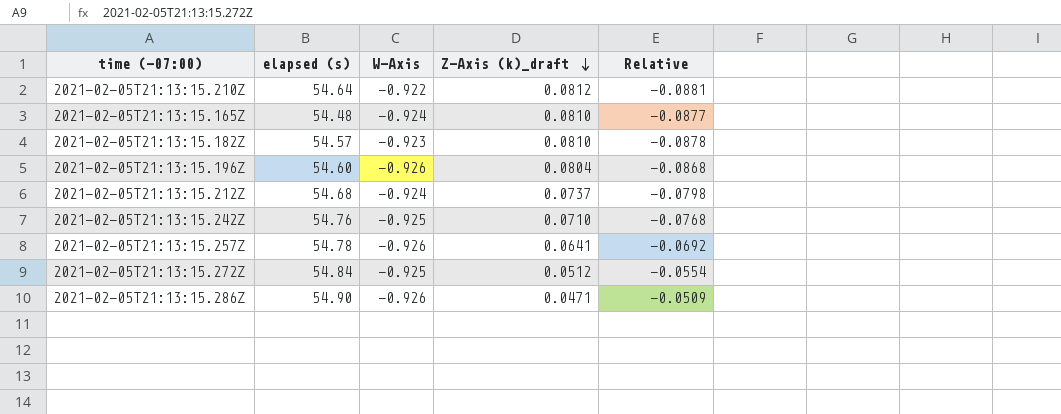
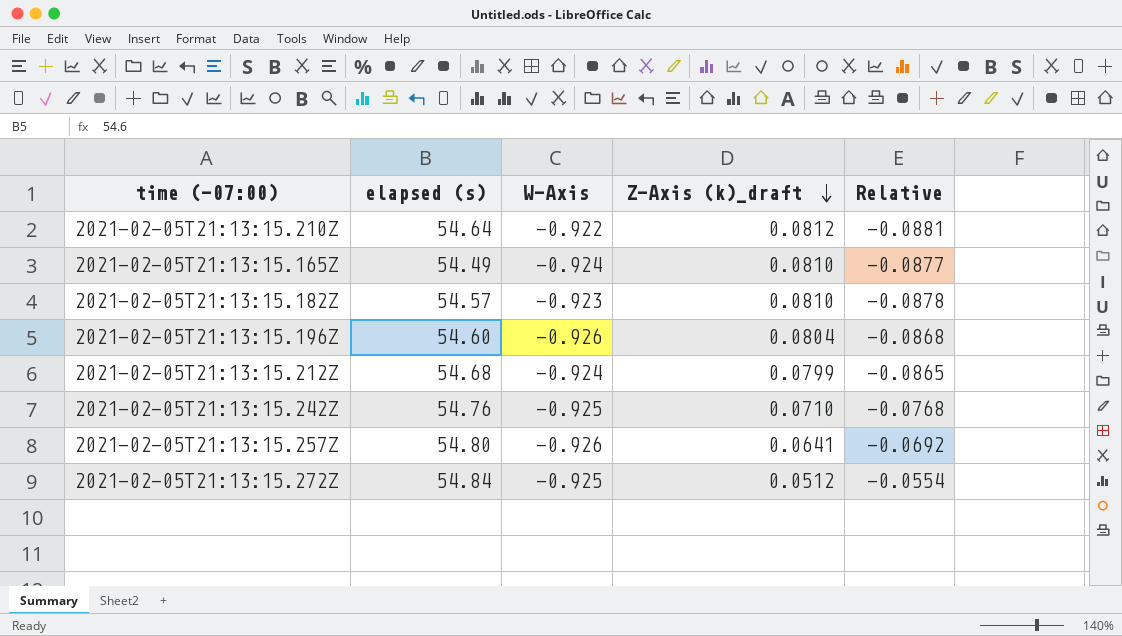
row 2021-02-05T21:13:15.286Z: 54.90 | -0.926 | 0.0471 | -0.0509 -> none
2021-02-05T21:13:15.165Z | elapsed (s): 54.48 -> 54.49
2021-02-05T21:13:15.212Z | Z-Axis (k)_draft: 0.0737 -> 0.0799
2021-02-05T21:13:15.212Z | Relative: -0.0798 -> -0.0865
2021-02-05T21:13:15.257Z | elapsed (s): 54.78 -> 54.80

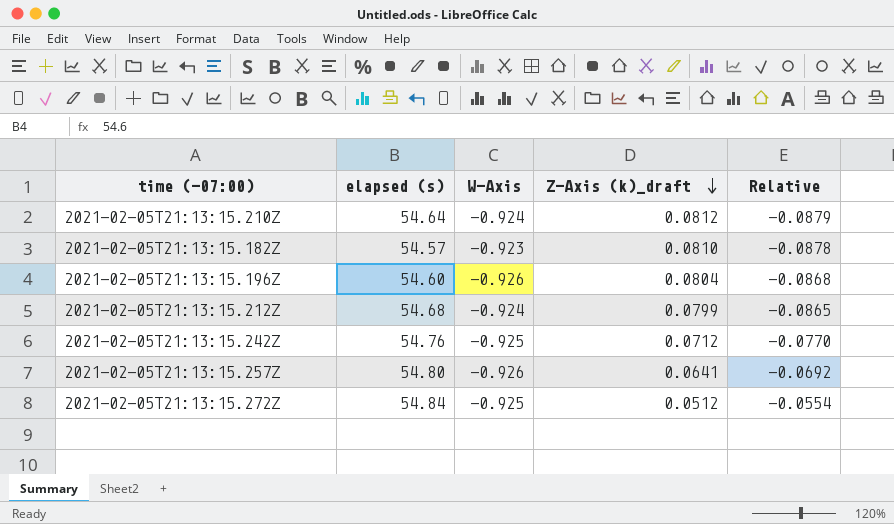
row 2021-02-05T21:13:15.165Z: 54.49 | -0.924 | 0.0810 | -0.0877 -> none
2021-02-05T21:13:15.210Z | W-Axis: -0.922 -> -0.924
2021-02-05T21:13:15.210Z | Relative: -0.0881 -> -0.0879
2021-02-05T21:13:15.242Z | Z-Axis (k)_draft: 0.0710 -> 0.0712
2021-02-05T21:13:15.242Z | Relative: -0.0768 -> -0.0770

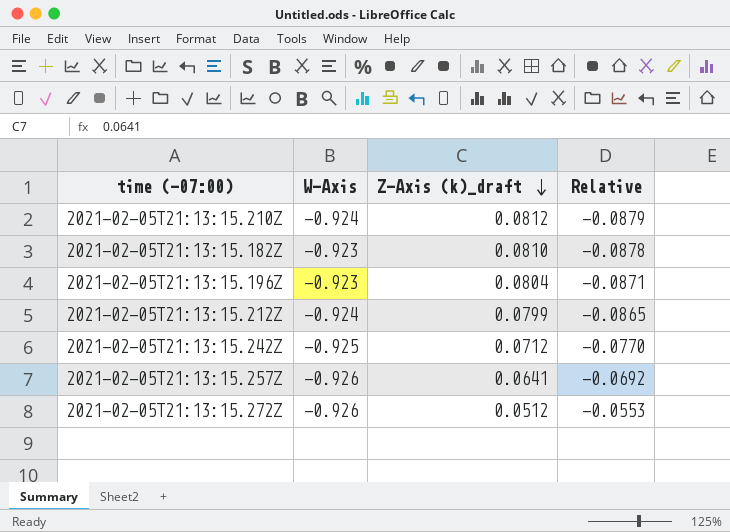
column elapsed (s) | position: 2 -> none
2021-02-05T21:13:15.196Z | W-Axis: -0.926 -> -0.923
2021-02-05T21:13:15.196Z | Relative: -0.0868 -> -0.0871
2021-02-05T21:13:15.272Z | W-Axis: -0.925 -> -0.926
2021-02-05T21:13:15.272Z | Relative: -0.0554 -> -0.0553

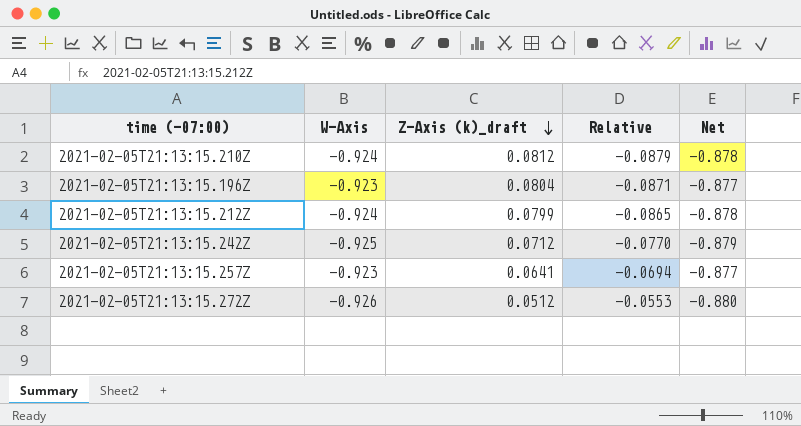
column Net | formula: none -> [W-Axis] * 0.95
row 2021-02-05T21:13:15.182Z: -0.923 | 0.0810 | -0.0878 -> none
2021-02-05T21:13:15.257Z | W-Axis: -0.926 -> -0.923
2021-02-05T21:13:15.257Z | Relative: -0.0692 -> -0.0694

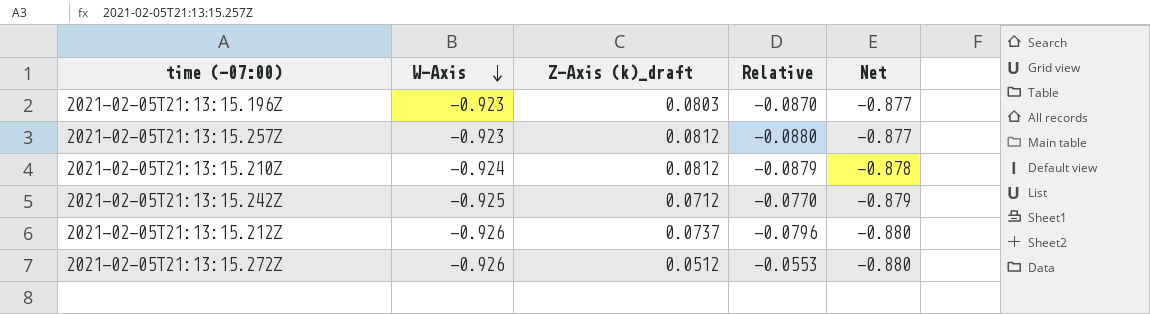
row order: Z-Axis (k)_draft descending -> W-Axis descending
2021-02-05T21:13:15.196Z | Z-Axis (k)_draft: 0.0804 -> 0.0803
2021-02-05T21:13:15.196Z | Relative: -0.0871 -> -0.0870
2021-02-05T21:13:15.257Z | Z-Axis (k)_draft: 0.0641 -> 0.0812
2021-02-05T21:13:15.257Z | Relative: -0.0694 -> -0.0880
2021-02-05T21:13:15.212Z | W-Axis: -0.924 -> -0.926
2021-02-05T21:13:15.212Z | Z-Axis (k)_draft: 0.0799 -> 0.0737
2021-02-05T21:13:15.212Z | Relative: -0.0865 -> -0.0796
2021-02-05T21:13:15.212Z | Net: -0.878 -> -0.880

